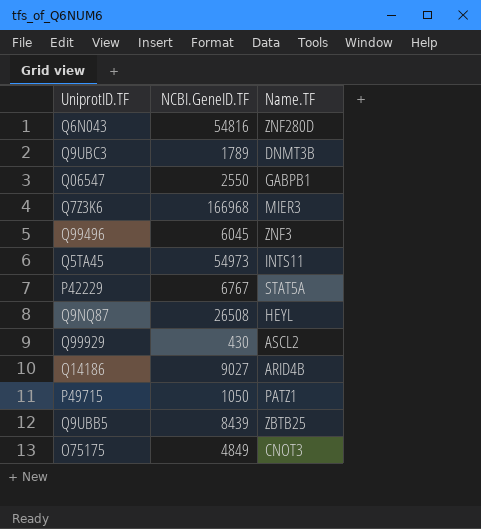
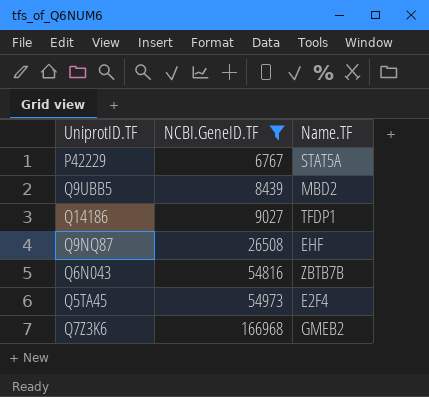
filter: none -> NCBI.GeneID.TF >= 6767
row order: none -> NCBI.GeneID.TF ascending
Q9UBB5 | Name.TF: ZBTB25 -> MBD2
Q14186 | Name.TF: ARID4B -> TFDP1
Q9NQ87 | Name.TF: HEYL -> EHF
Q6N043 | Name.TF: ZNF280D -> ZBTB7B
Q5TA45 | Name.TF: INTS11 -> E2F4
Q7Z3K6 | Name.TF: MIER3 -> GMEB2

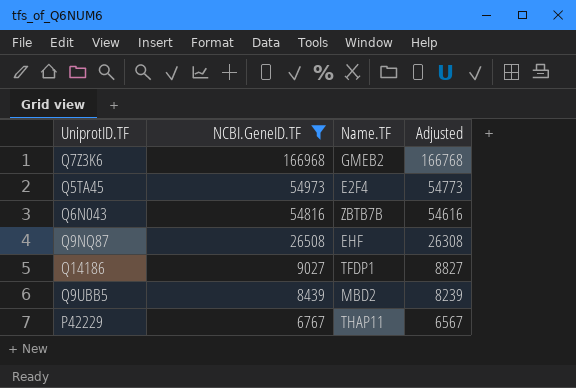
row order: NCBI.GeneID.TF ascending -> NCBI.GeneID.TF descending
column Adjusted | formula: none -> [NCBI.GeneID.TF] - 200
P42229 | Name.TF: STAT5A -> THAP11

